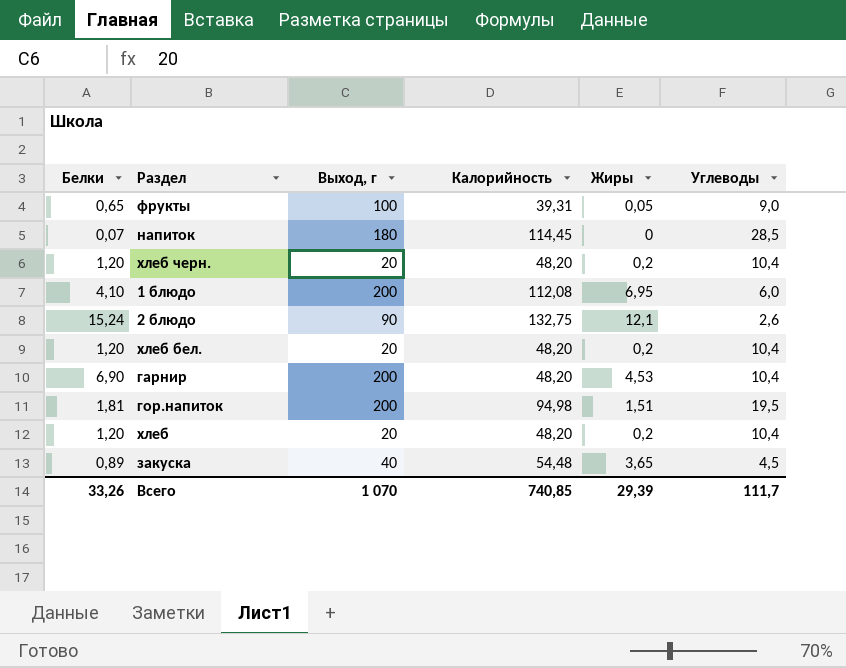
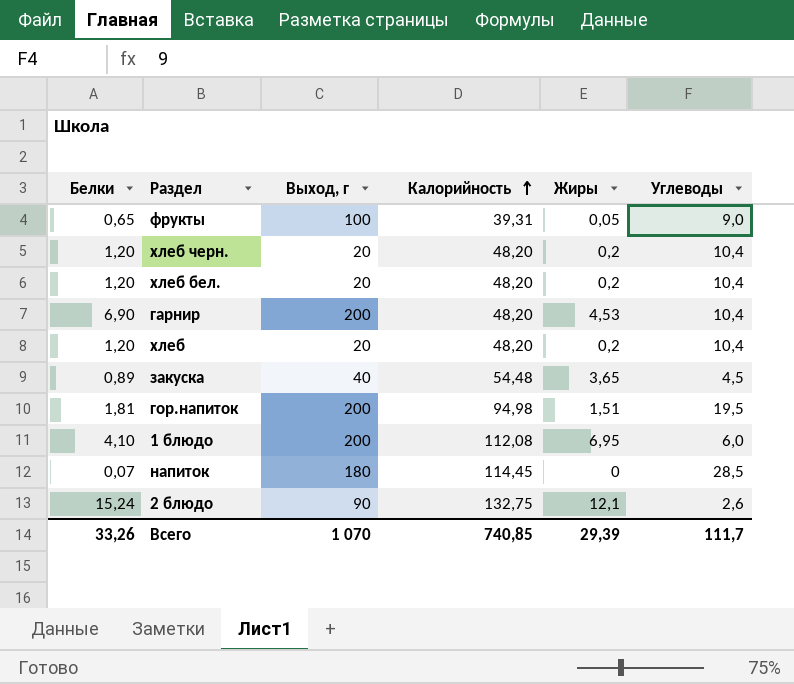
row order: none -> Калорийность ascending

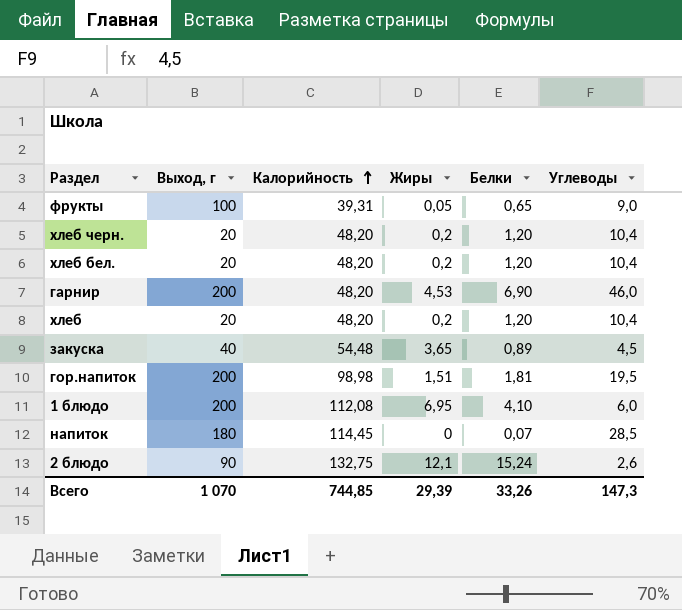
column Белки | position: 1 -> 5
гарнир | Углеводы: 10,4 -> 46,0
гор.напиток | Калорийность: 94,98 -> 98,98
Всего | Калорийность: 740,85 -> 744,85
Всего | Углеводы: 111,7 -> 147,3

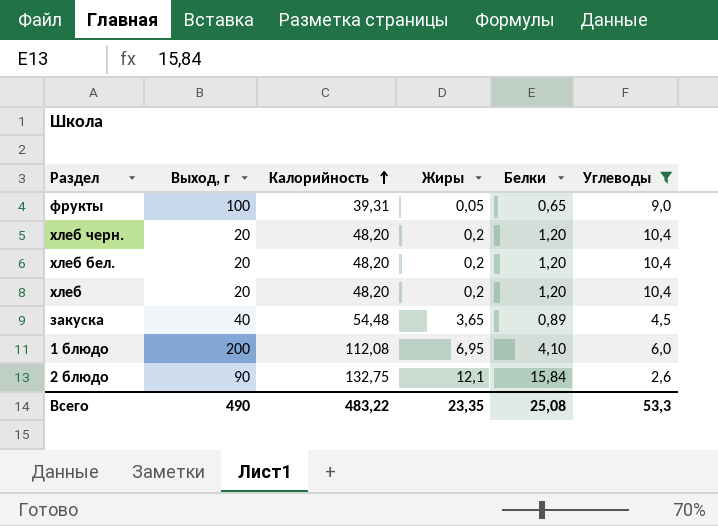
filter: none -> Углеводы <= 10,4
2 блюдо | Белки: 15,24 -> 15,84
Всего | Выход, г: 1 070 -> 490
Всего | Калорийность: 744,85 -> 483,22
Всего | Жиры: 29,39 -> 23,35
Всего | Белки: 33,26 -> 25,08
Всего | Углеводы: 147,3 -> 53,3

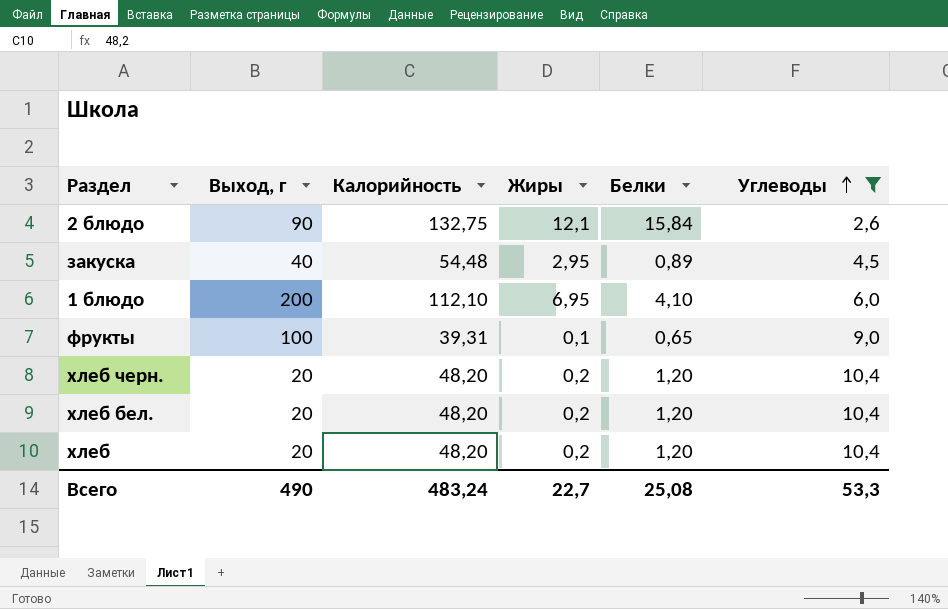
row order: Калорийность ascending -> Углеводы ascending
закуска | Жиры: 3,65 -> 2,95
1 блюдо | Калорийность: 112,08 -> 112,10
фрукты | Жиры: 0,05 -> 0,1
Всего | Калорийность: 483,22 -> 483,24
Всего | Жиры: 23,35 -> 22,7

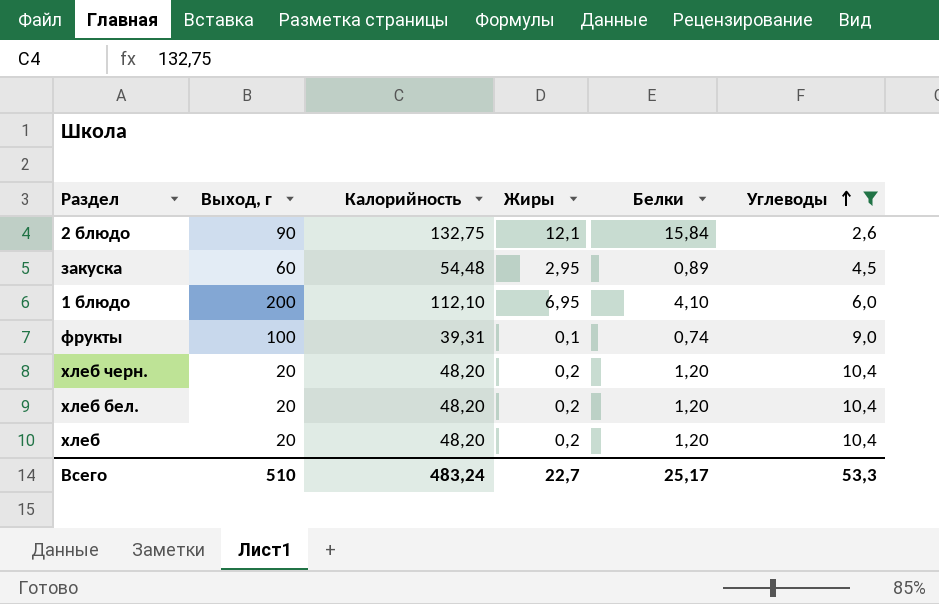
закуска | Выход, г: 40 -> 60
фрукты | Белки: 0,65 -> 0,74
Всего | Выход, г: 490 -> 510
Всего | Белки: 25,08 -> 25,17

